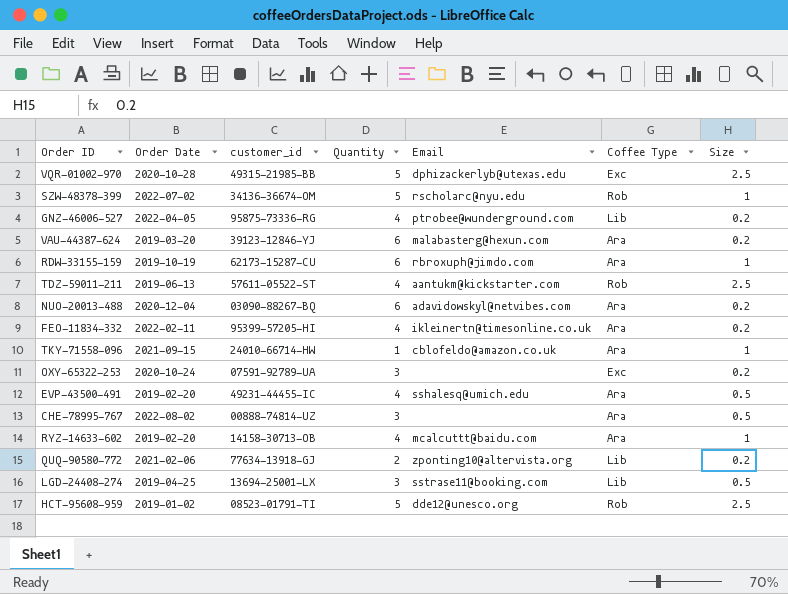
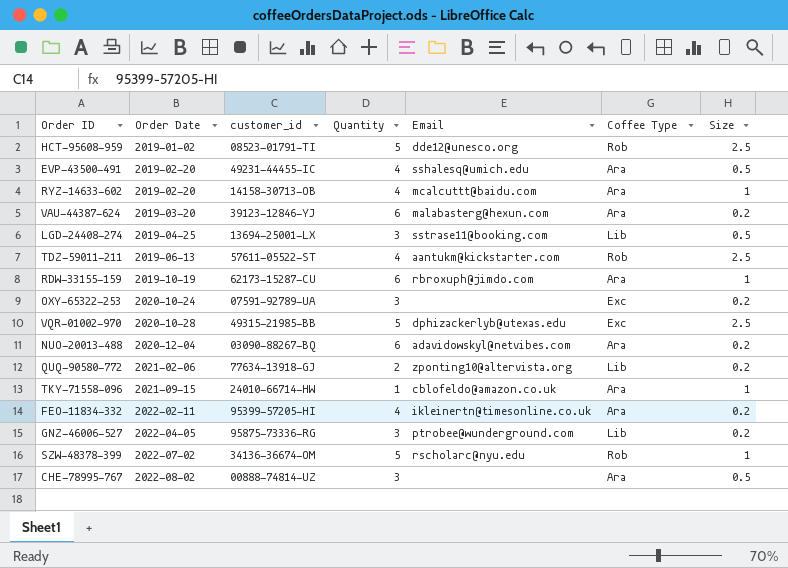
row order: none -> Order Date ascending
GNZ-46006-527 | Quantity: 4 -> 3

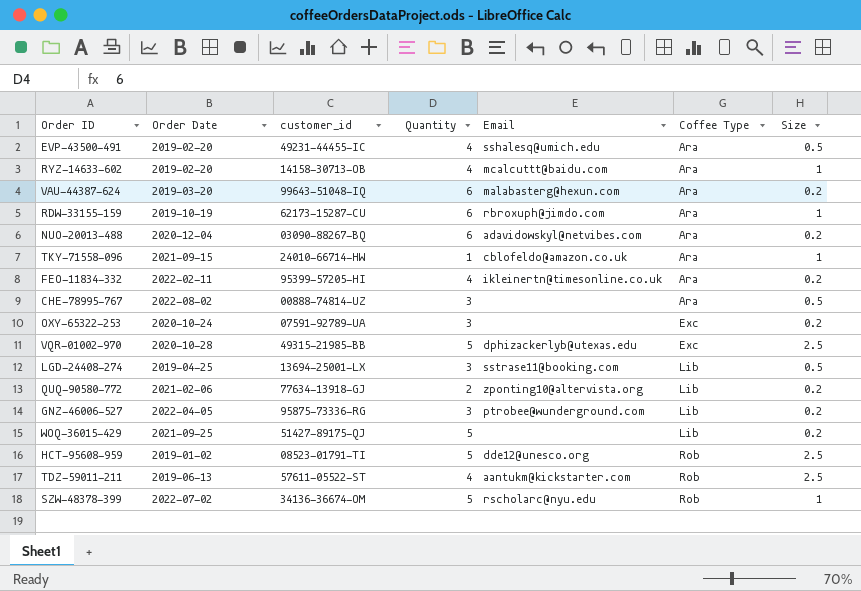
row order: Order Date ascending -> Coffee Type ascending
VAU-44387-624 | customer_id: 39123-12846-YJ -> 99643-51048-IQ
row WOQ-36015-429: none -> 2021-09-25 | 51427-89175-QJ | 5 | none | Lib | 0.2

